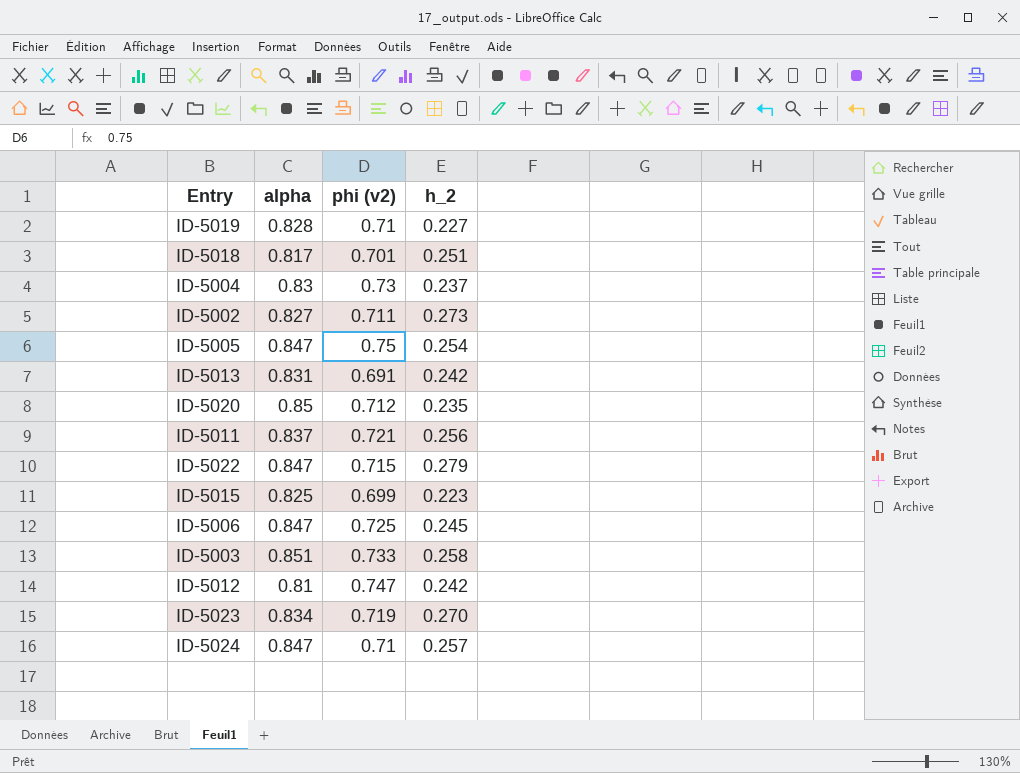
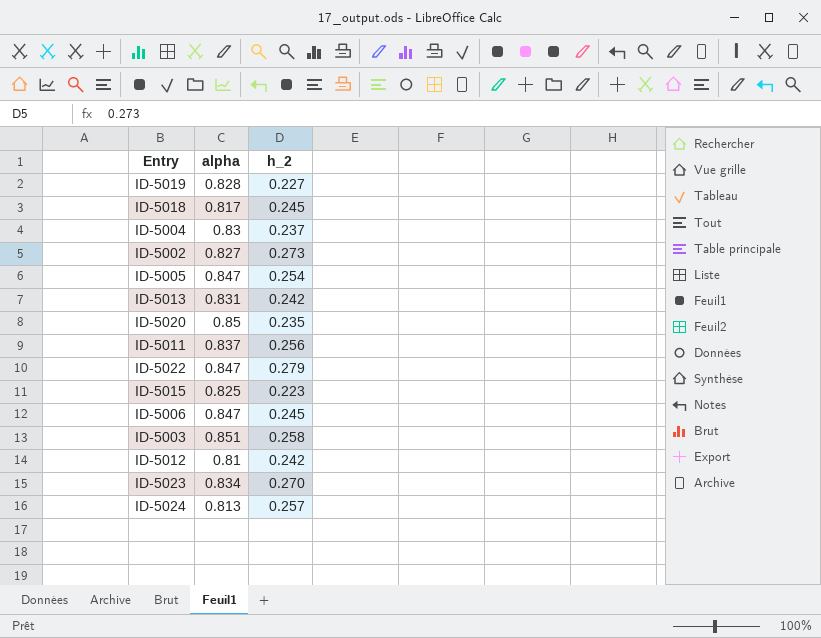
column phi (v2) | position: 3 -> none
ID-5018 | h_2: 0.251 -> 0.245
ID-5024 | alpha: 0.847 -> 0.813

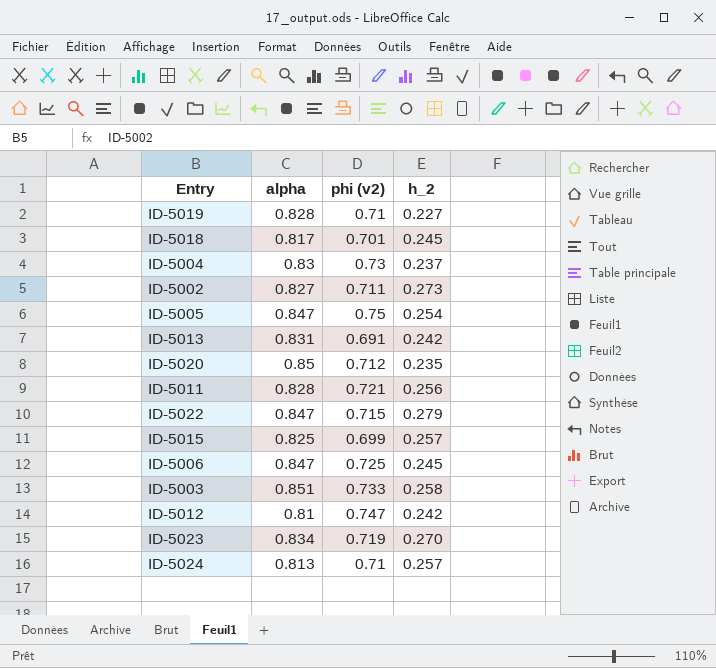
column phi (v2) | position: none -> 3
ID-5011 | alpha: 0.837 -> 0.828
ID-5015 | h_2: 0.223 -> 0.257

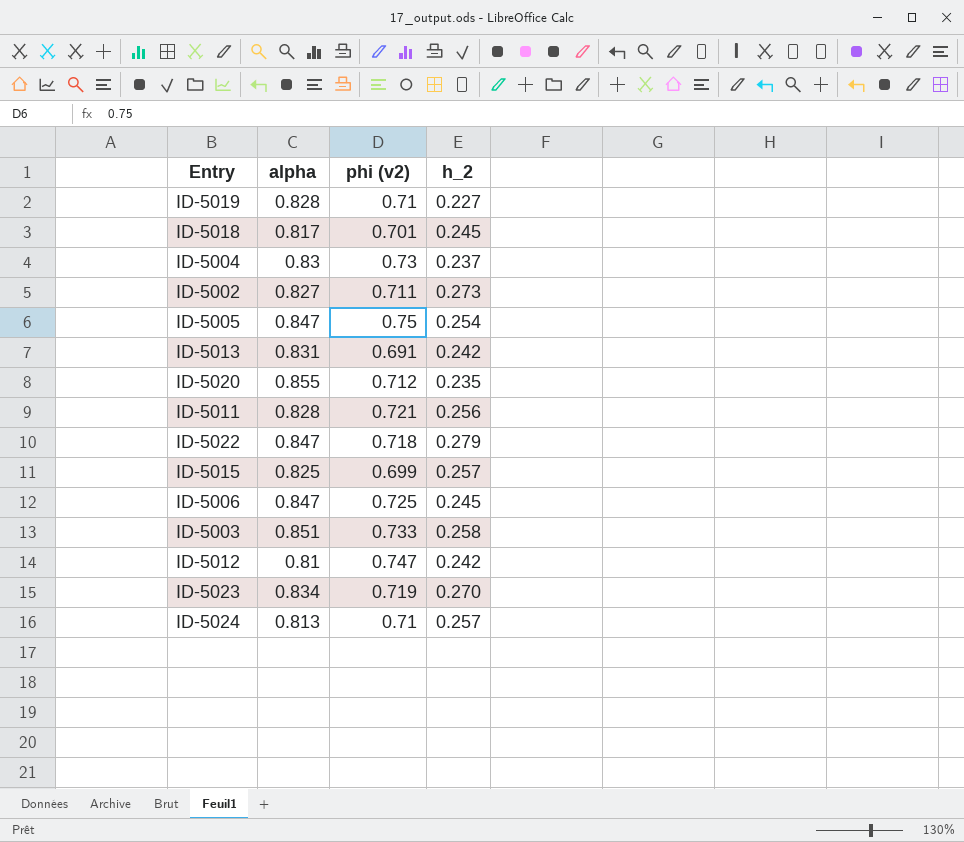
ID-5020 | alpha: 0.85 -> 0.855
ID-5022 | phi (v2): 0.715 -> 0.718

